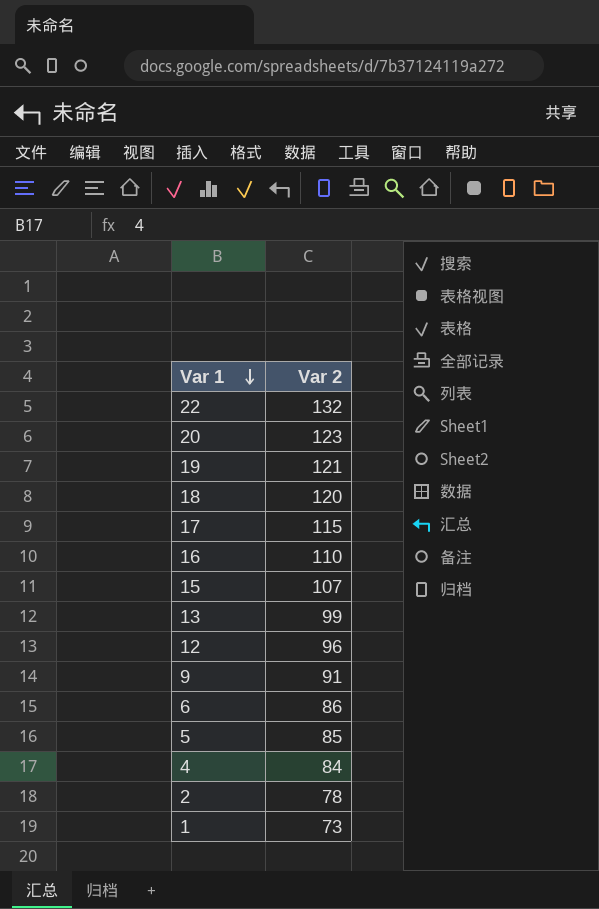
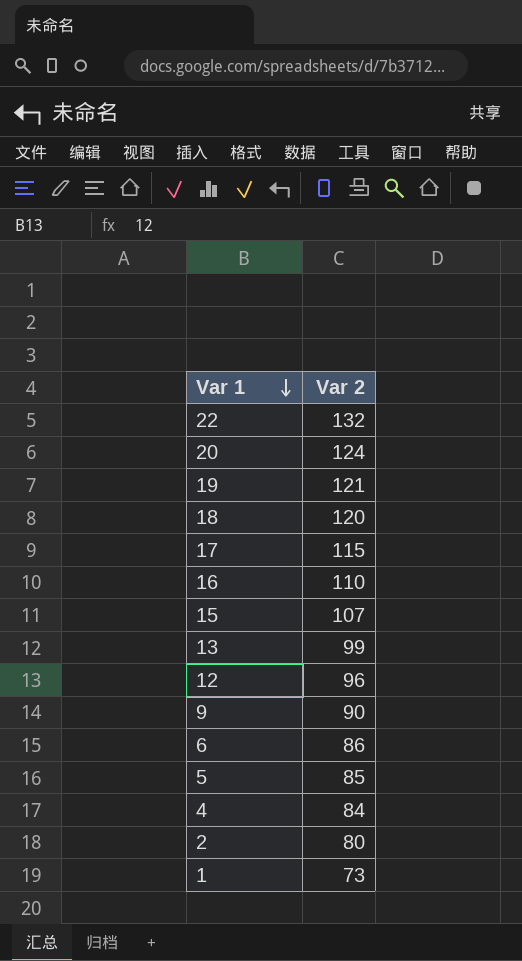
20 | Var 2: 123 -> 124
9 | Var 2: 91 -> 90
2 | Var 2: 78 -> 80

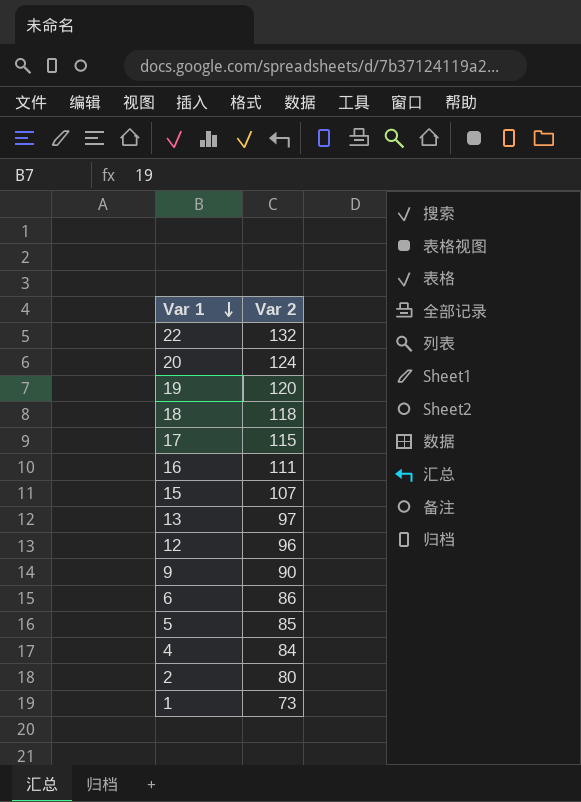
19 | Var 2: 121 -> 120
18 | Var 2: 120 -> 118
16 | Var 2: 110 -> 111
13 | Var 2: 99 -> 97

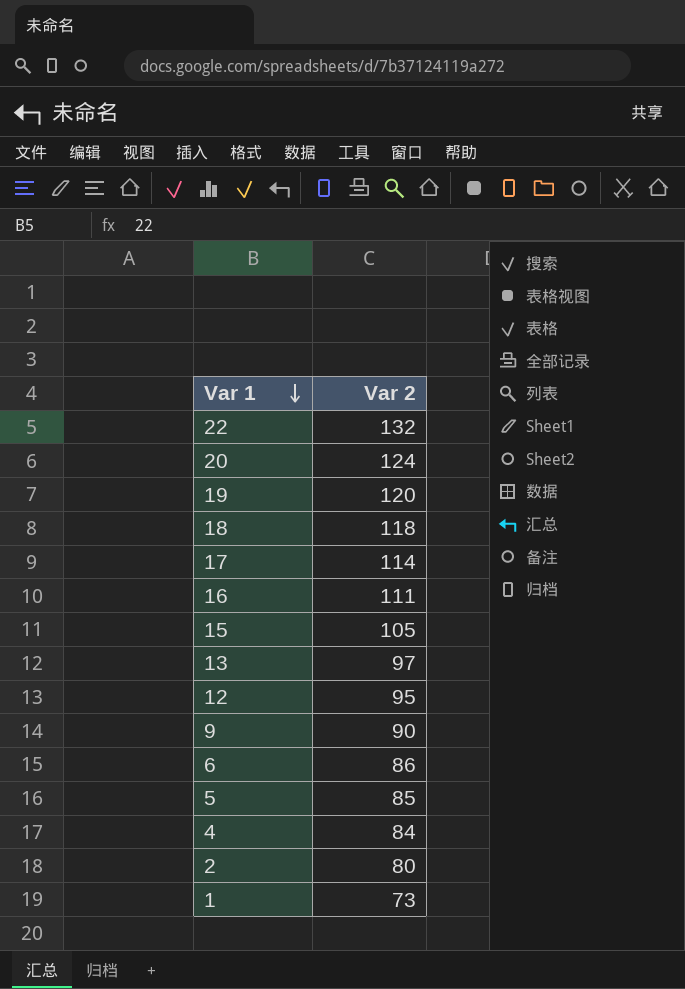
17 | Var 2: 115 -> 114
15 | Var 2: 107 -> 105
12 | Var 2: 96 -> 95

